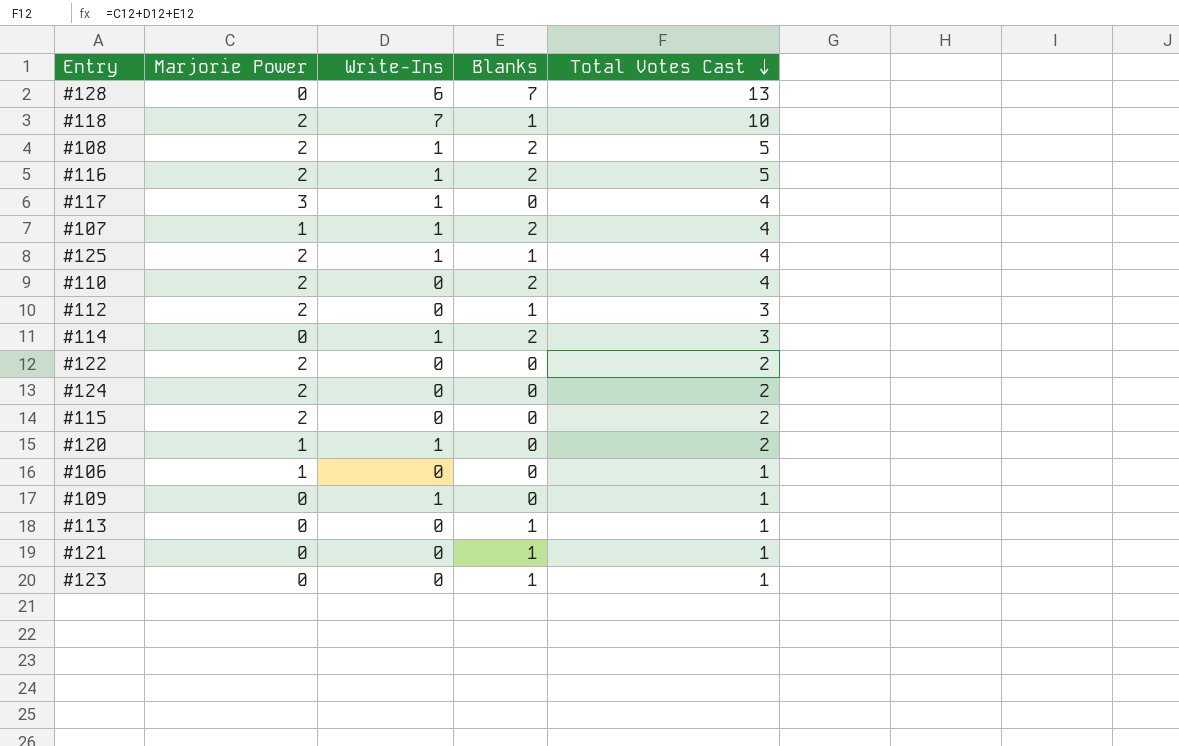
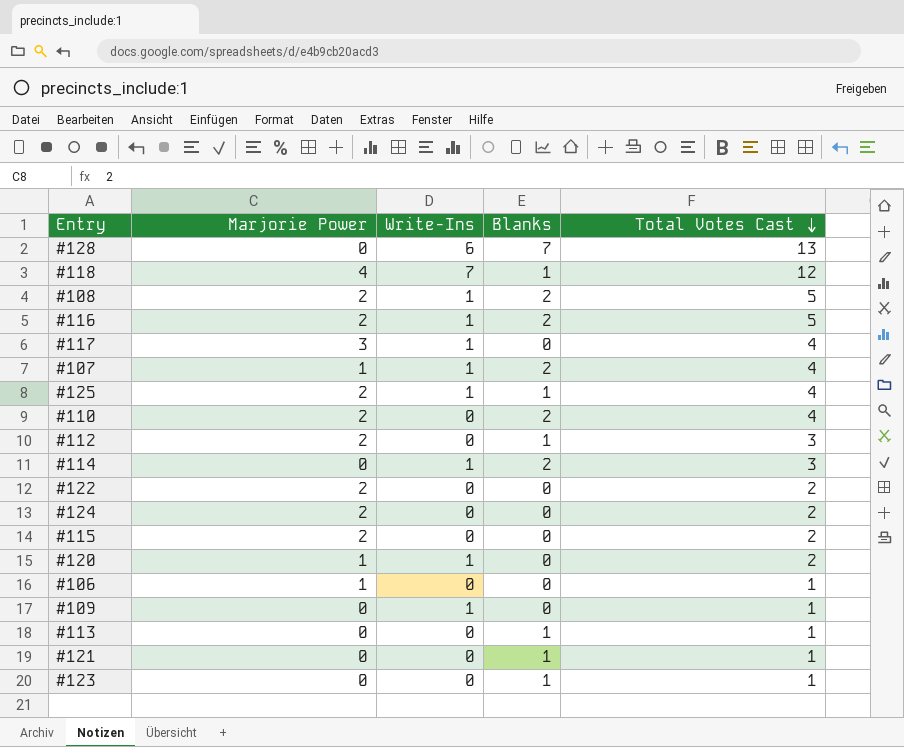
#118 | Marjorie Power: 2 -> 4
#118 | Total Votes Cast: 10 -> 12

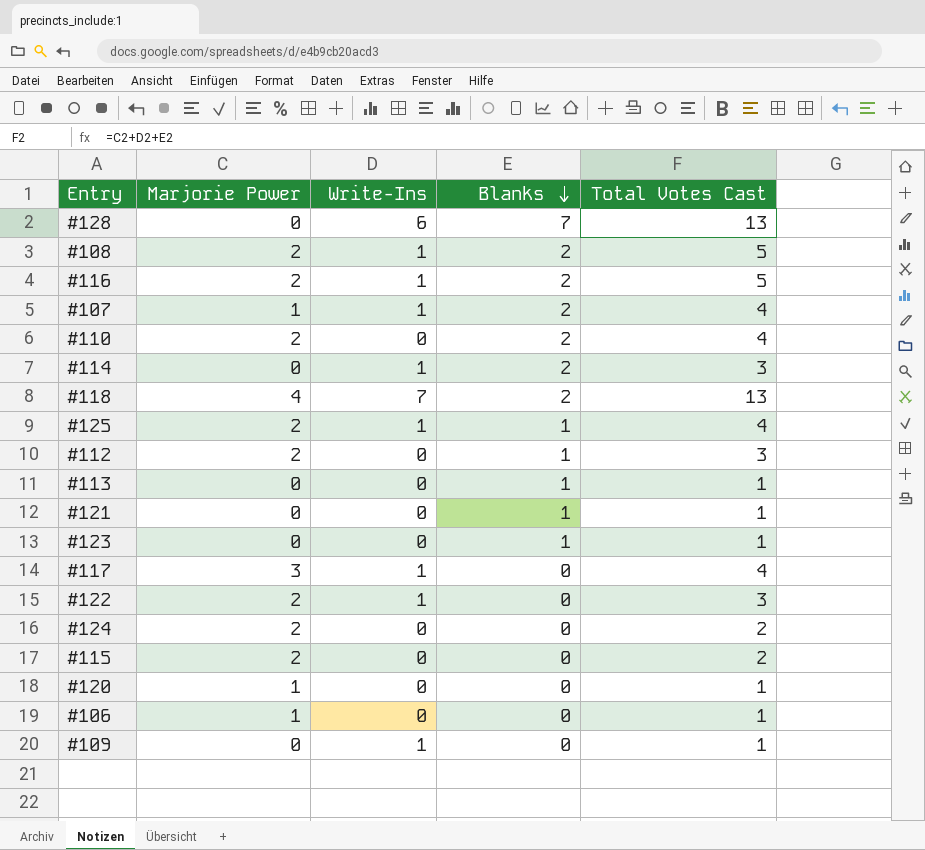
row order: Total Votes Cast descending -> Blanks descending
#118 | Blanks: 1 -> 2
#118 | Total Votes Cast: 12 -> 13
#122 | Write-Ins: 0 -> 1
#122 | Total Votes Cast: 2 -> 3
#120 | Write-Ins: 1 -> 0
#120 | Total Votes Cast: 2 -> 1

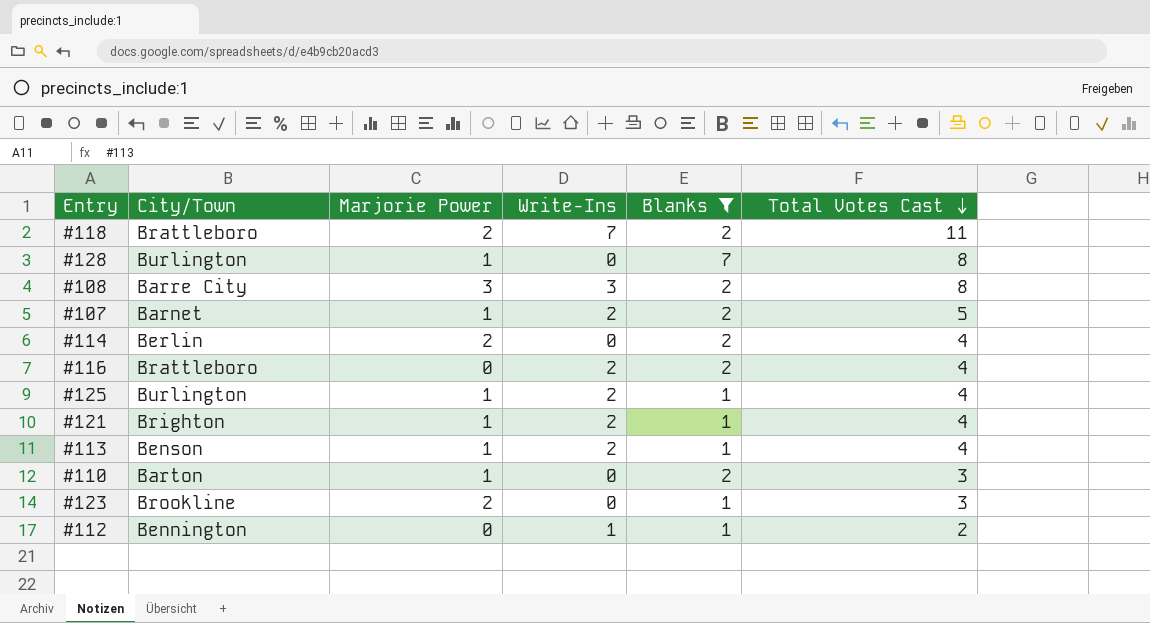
filter: none -> Blanks != 0
row order: Blanks descending -> Total Votes Cast descending
column City/Town | position: none -> 2
#118 | Marjorie Power: 4 -> 2
#118 | Total Votes Cast: 13 -> 11
#128 | Marjorie Power: 0 -> 1
#128 | Write-Ins: 6 -> 0
#128 | Total Votes Cast: 13 -> 8
#108 | Marjorie Power: 2 -> 3
#108 | Write-Ins: 1 -> 3
#108 | Total Votes Cast: 5 -> 8
#107 | Write-Ins: 1 -> 2
#107 | Total Votes Cast: 4 -> 5
#114 | Marjorie Power: 0 -> 2
#114 | Write-Ins: 1 -> 0
#114 | Total Votes Cast: 3 -> 4
#116 | Marjorie Power: 2 -> 0
#116 | Write-Ins: 1 -> 2
#116 | Total Votes Cast: 5 -> 4
#125 | Marjorie Power: 2 -> 1
#125 | Write-Ins: 1 -> 2
#121 | Marjorie Power: 0 -> 1
#121 | Write-Ins: 0 -> 2
#121 | Total Votes Cast: 1 -> 4
#113 | Marjorie Power: 0 -> 1
#113 | Write-Ins: 0 -> 2
#113 | Total Votes Cast: 1 -> 4
#110 | Marjorie Power: 2 -> 1
#110 | Total Votes Cast: 4 -> 3
#123 | Marjorie Power: 0 -> 2
#123 | Total Votes Cast: 1 -> 3
#112 | Marjorie Power: 2 -> 0
#112 | Write-Ins: 0 -> 1
#112 | Total Votes Cast: 3 -> 2

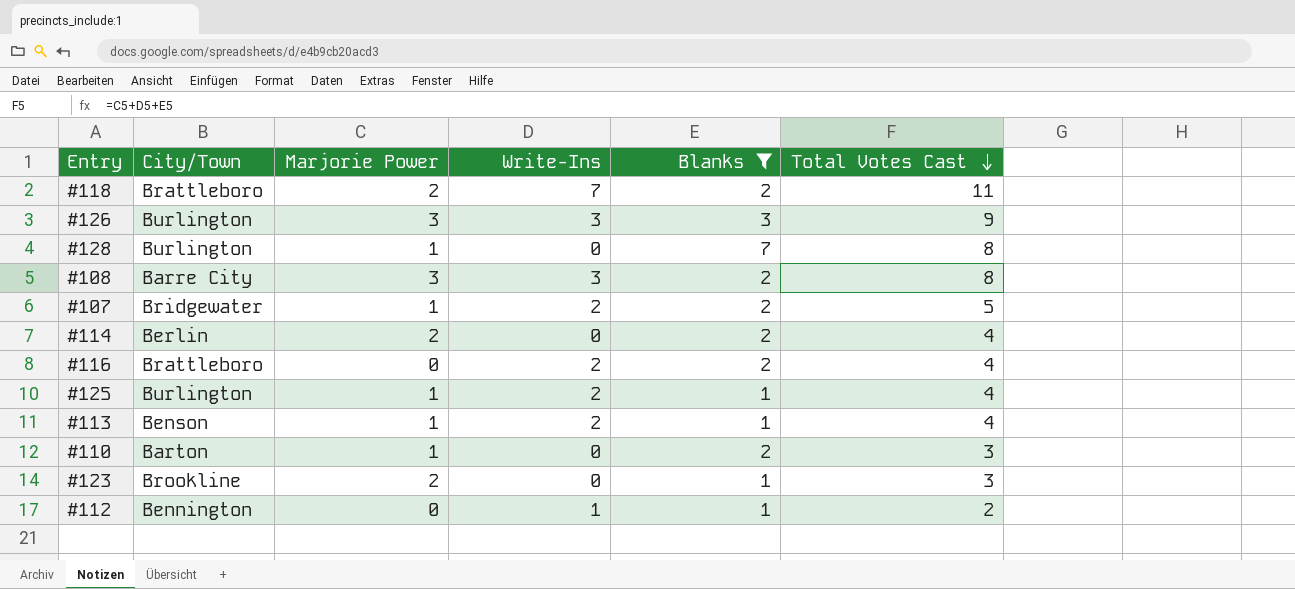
row #121: Brighton | 1 | 2 | 1 | 4 -> none
row #126: none -> Burlington | 3 | 3 | 3 | 9
#107 | City/Town: Barnet -> Bridgewater

